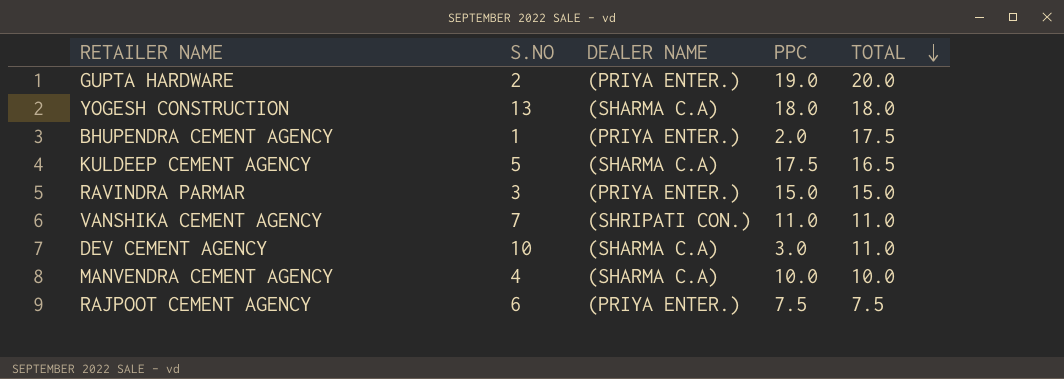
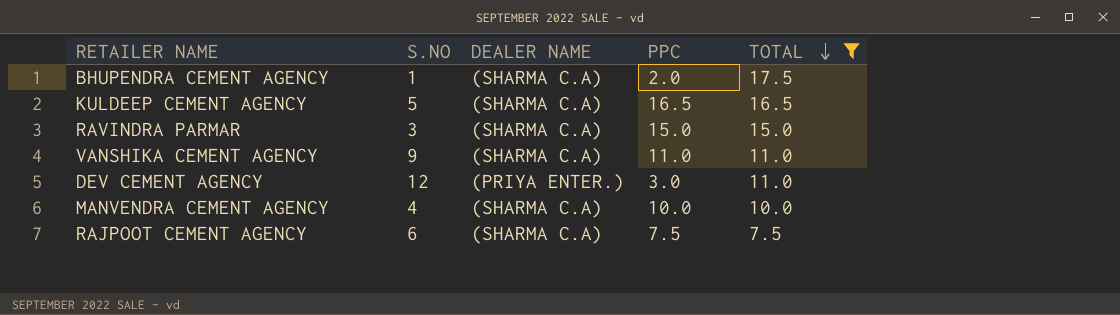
filter: none -> TOTAL <= 17.5
BHUPENDRA CEMENT AGENCY | DEALER NAME: (PRIYA ENTER.) -> (SHARMA C.A)
KULDEEP CEMENT AGENCY | PPC: 17.5 -> 16.5
RAVINDRA PARMAR | DEALER NAME: (PRIYA ENTER.) -> (SHARMA C.A)
VANSHIKA CEMENT AGENCY | S.NO: 7 -> 9
VANSHIKA CEMENT AGENCY | DEALER NAME: (SHRIPATI CON.) -> (SHARMA C.A)
DEV CEMENT AGENCY | S.NO: 10 -> 12
DEV CEMENT AGENCY | DEALER NAME: (SHARMA C.A) -> (PRIYA ENTER.)
RAJPOOT CEMENT AGENCY | DEALER NAME: (PRIYA ENTER.) -> (SHARMA C.A)

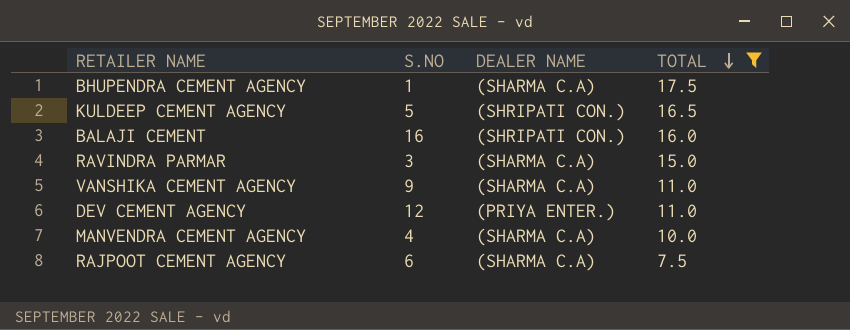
column PPC | position: 4 -> none
KULDEEP CEMENT AGENCY | DEALER NAME: (SHARMA C.A) -> (SHRIPATI CON.)
row BALAJI CEMENT: none -> 16 | (SHRIPATI CON.) | 16.0

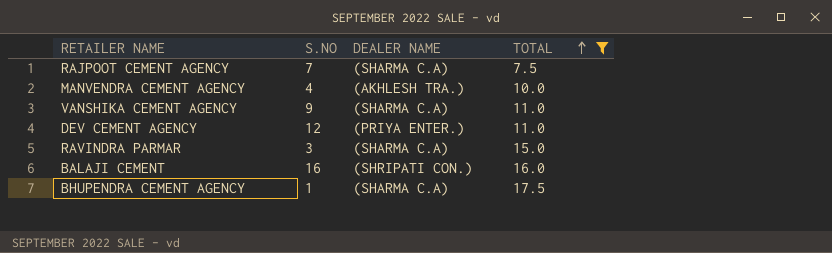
row order: TOTAL descending -> TOTAL ascending
row KULDEEP CEMENT AGENCY: 5 | (SHRIPATI CON.) | 16.5 -> none
RAJPOOT CEMENT AGENCY | S.NO: 6 -> 7
MANVENDRA CEMENT AGENCY | DEALER NAME: (SHARMA C.A) -> (AKHLESH TRA.)

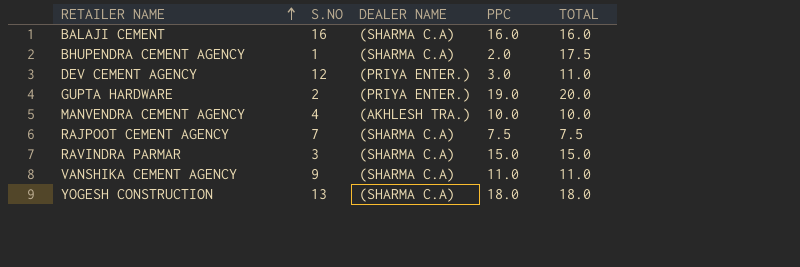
filter: TOTAL <= 17.5 -> none
row order: TOTAL ascending -> RETAILER NAME ascending
column PPC | position: none -> 4
BALAJI CEMENT | DEALER NAME: (SHRIPATI CON.) -> (SHARMA C.A)

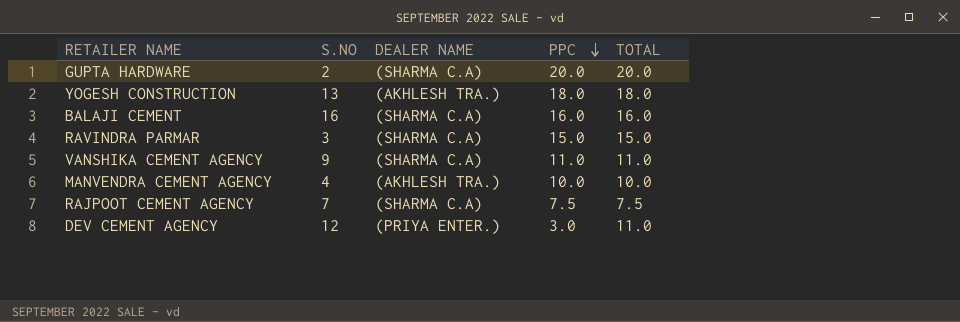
row order: RETAILER NAME ascending -> PPC descending
row BHUPENDRA CEMENT AGENCY: 1 | (SHARMA C.A) | 2.0 | 17.5 -> none
GUPTA HARDWARE | DEALER NAME: (PRIYA ENTER.) -> (SHARMA C.A)
GUPTA HARDWARE | PPC: 19.0 -> 20.0
YOGESH CONSTRUCTION | DEALER NAME: (SHARMA C.A) -> (AKHLESH TRA.)

